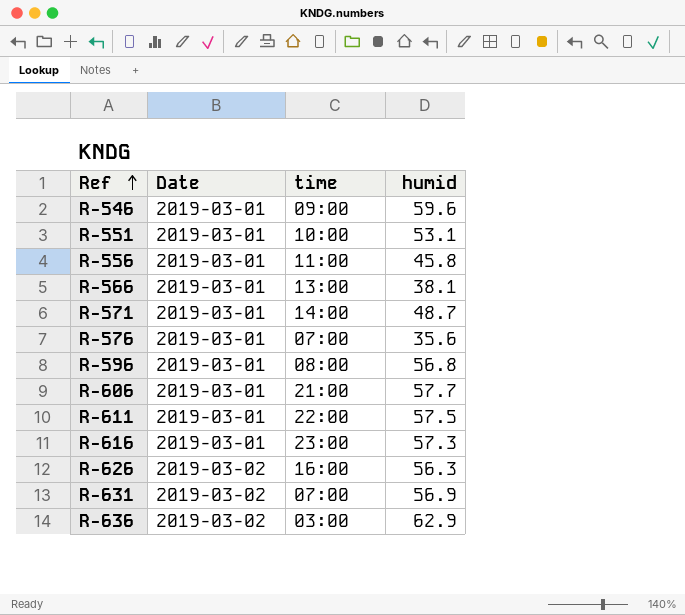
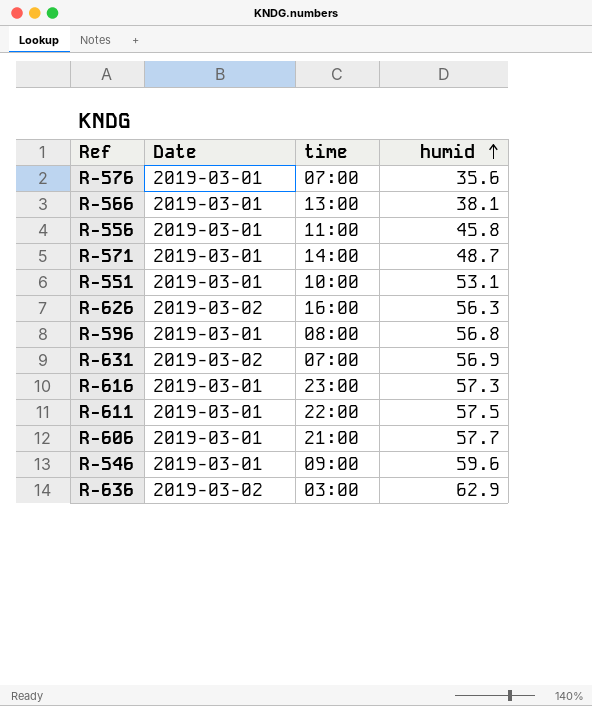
row order: Ref ascending -> humid ascending

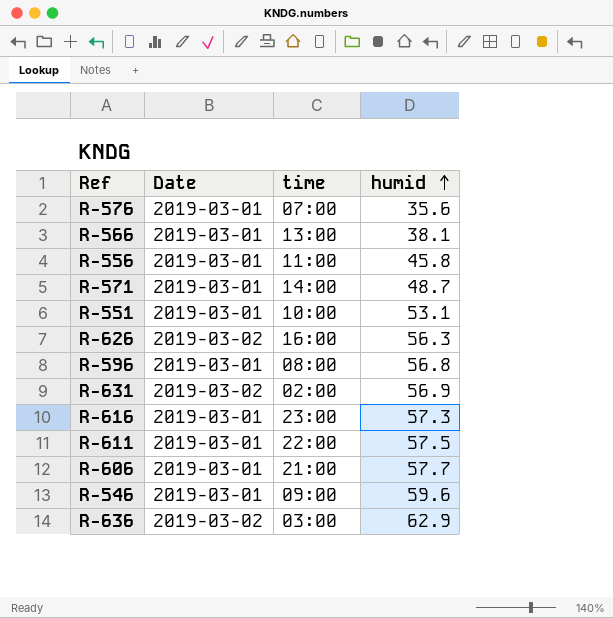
R-631 | time: 07:00 -> 02:00

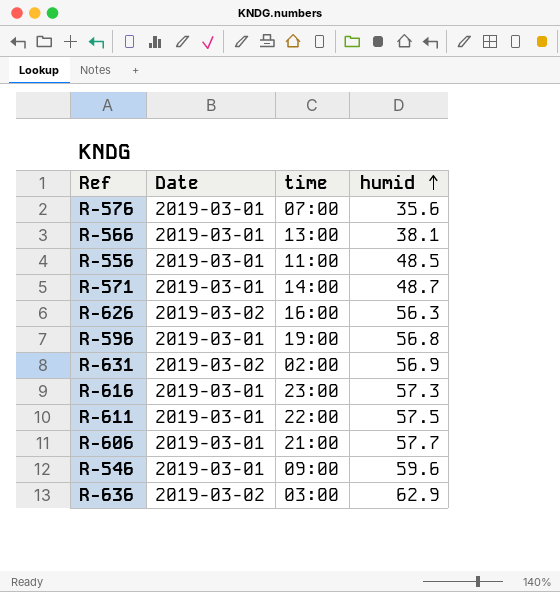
row R-551: 2019-03-01 | 10:00 | 53.1 -> none
R-556 | humid: 45.8 -> 48.5
R-596 | time: 08:00 -> 19:00

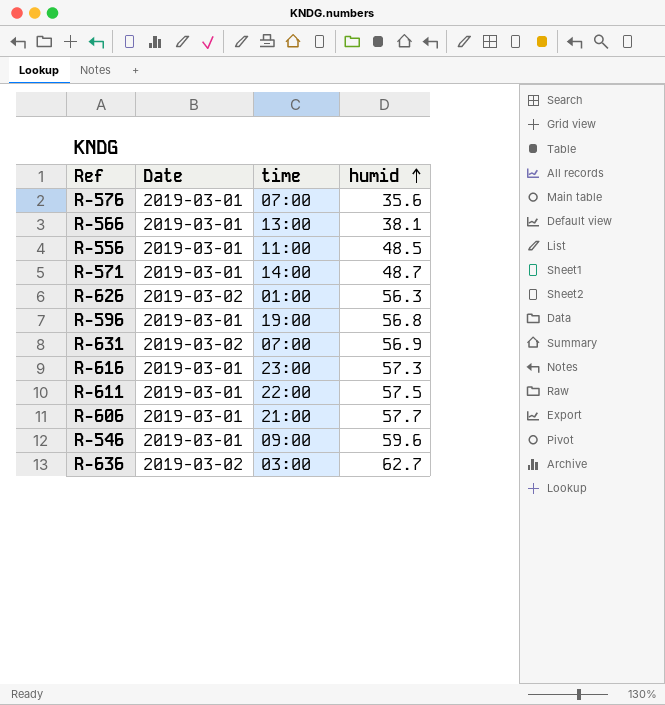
R-626 | time: 16:00 -> 01:00
R-631 | time: 02:00 -> 07:00
R-636 | humid: 62.9 -> 62.7

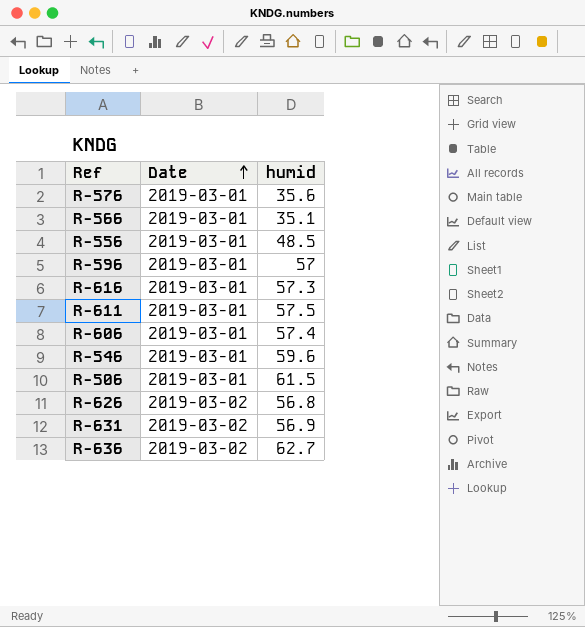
row order: humid ascending -> Date ascending
column time | position: 3 -> none
row R-571: 2019-03-01 | 14:00 | 48.7 -> none
R-566 | humid: 38.1 -> 35.1
R-596 | humid: 56.8 -> 57
R-606 | humid: 57.7 -> 57.4
row R-506: none -> 2019-03-01 | 61.5
R-626 | humid: 56.3 -> 56.8

